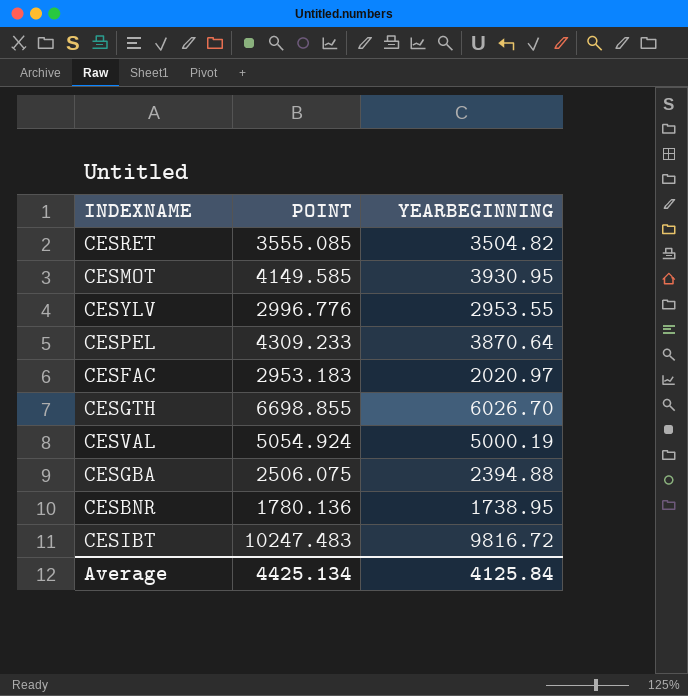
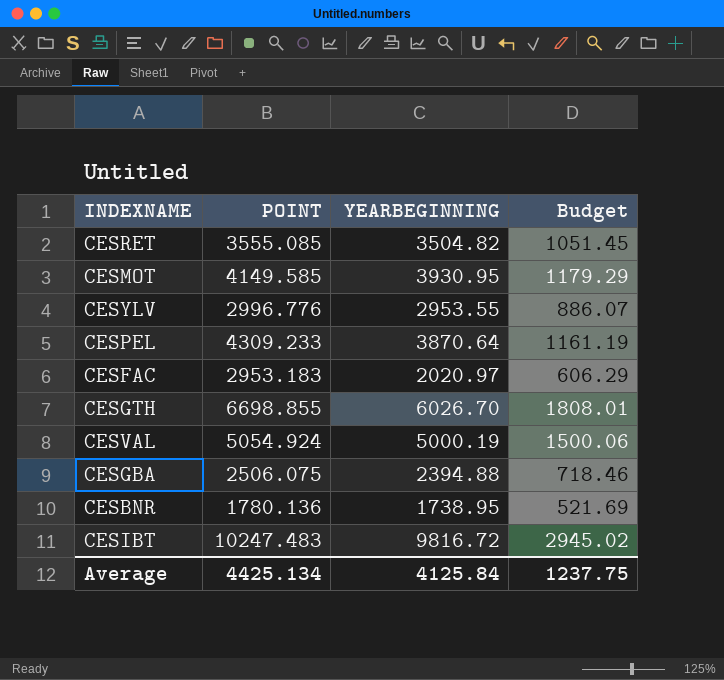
column Budget | formula: none -> [YEARBEGINNING] * 0.3

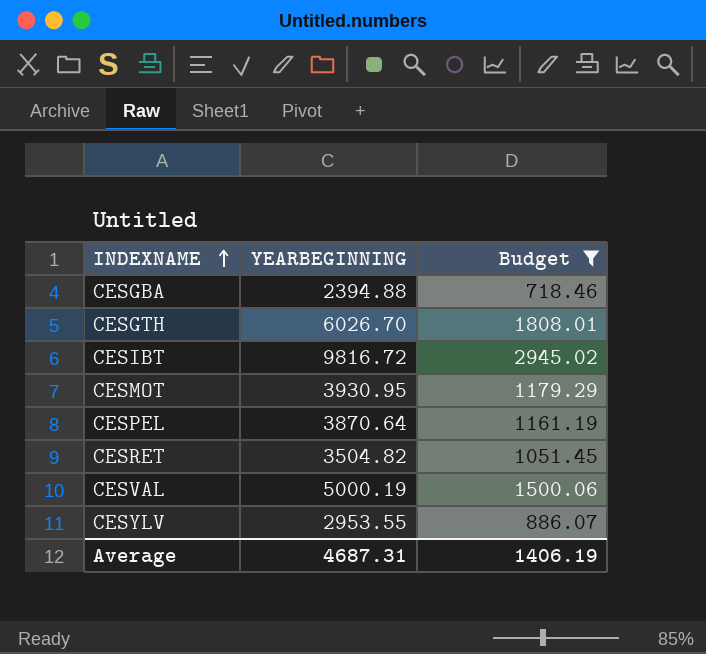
filter: none -> Budget >= 718.46
row order: none -> INDEXNAME ascending
column POINT | position: 2 -> none
Average | YEARBEGINNING: 4125.84 -> 4687.31
Average | Budget: 1237.75 -> 1406.19

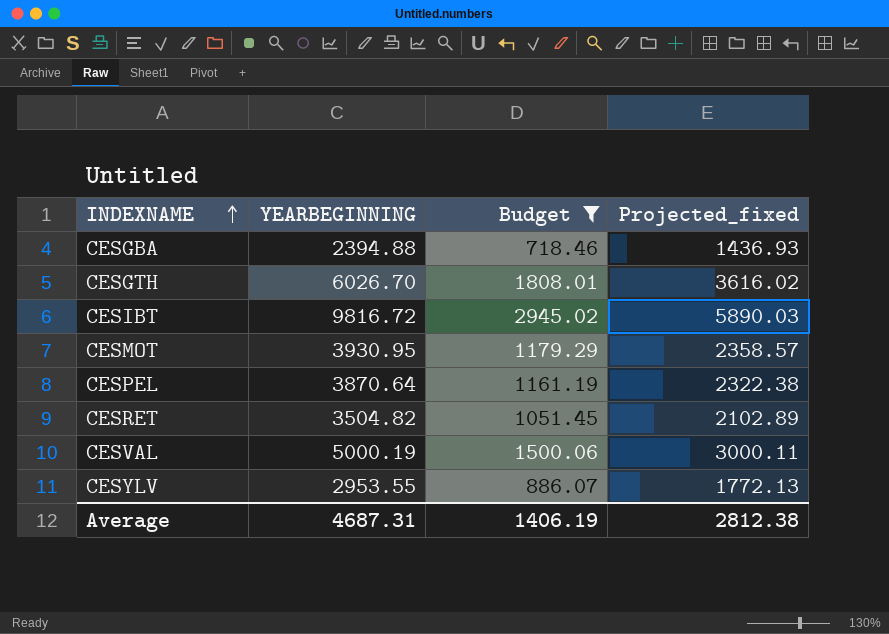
column Projected_fixed | formula: none -> [YEARBEGINNING] * 0.6

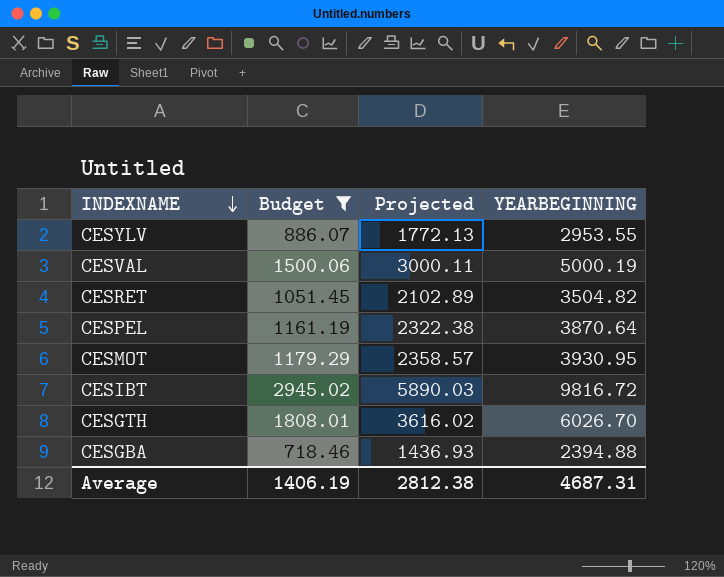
row order: INDEXNAME ascending -> INDEXNAME descending
column name: Projected_fixed -> Projected
column YEARBEGINNING | position: 2 -> 4

